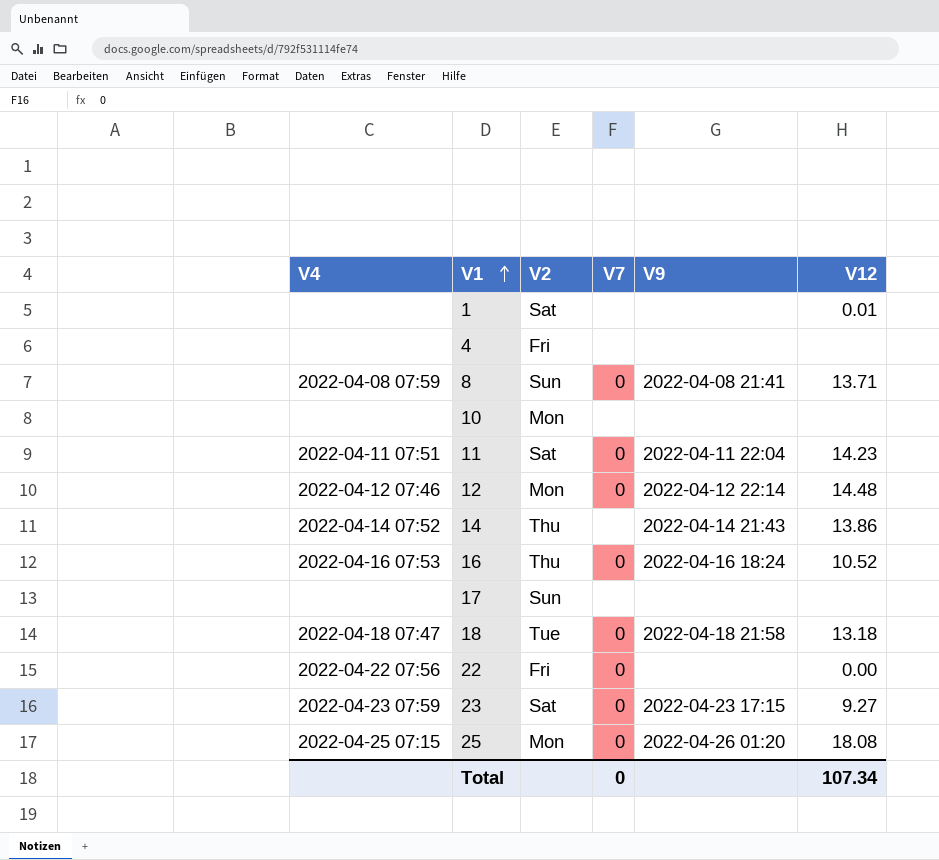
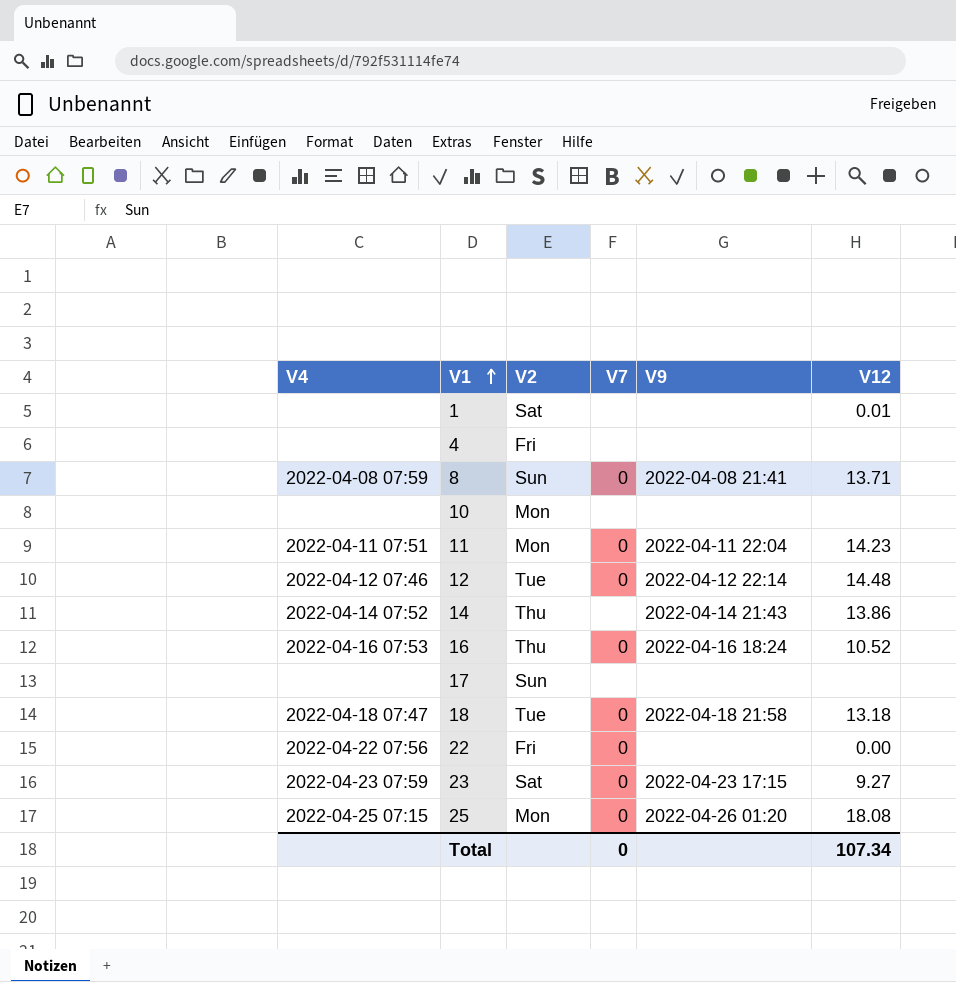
11 | V2: Sat -> Mon
12 | V2: Mon -> Tue

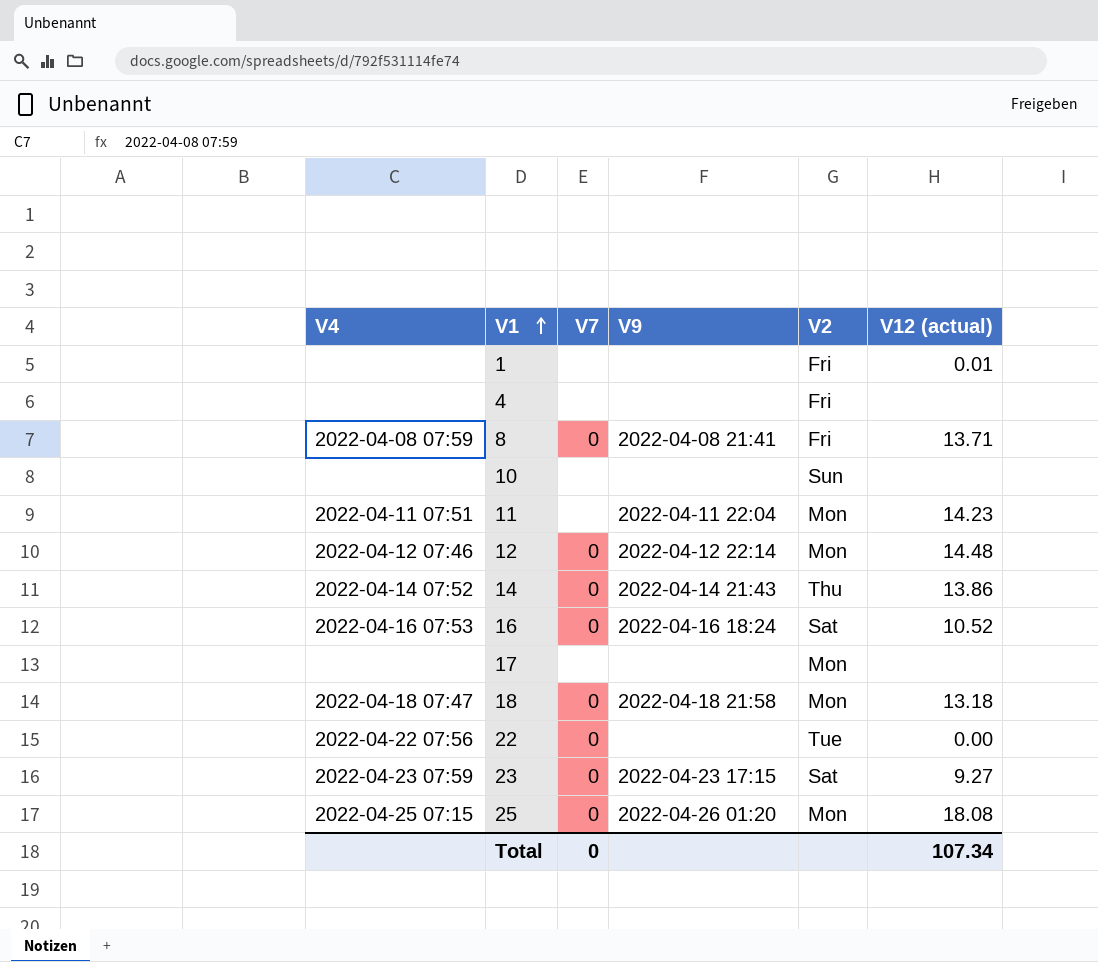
column V2 | position: 3 -> 5
column name: V12 -> V12 (actual)
1 | V2: Sat -> Fri
8 | V2: Sun -> Fri
10 | V2: Mon -> Sun
11 | V7: 0 -> none
12 | V2: Tue -> Mon
14 | V7: none -> 0
16 | V2: Thu -> Sat
17 | V2: Sun -> Mon
18 | V2: Tue -> Mon
22 | V2: Fri -> Tue

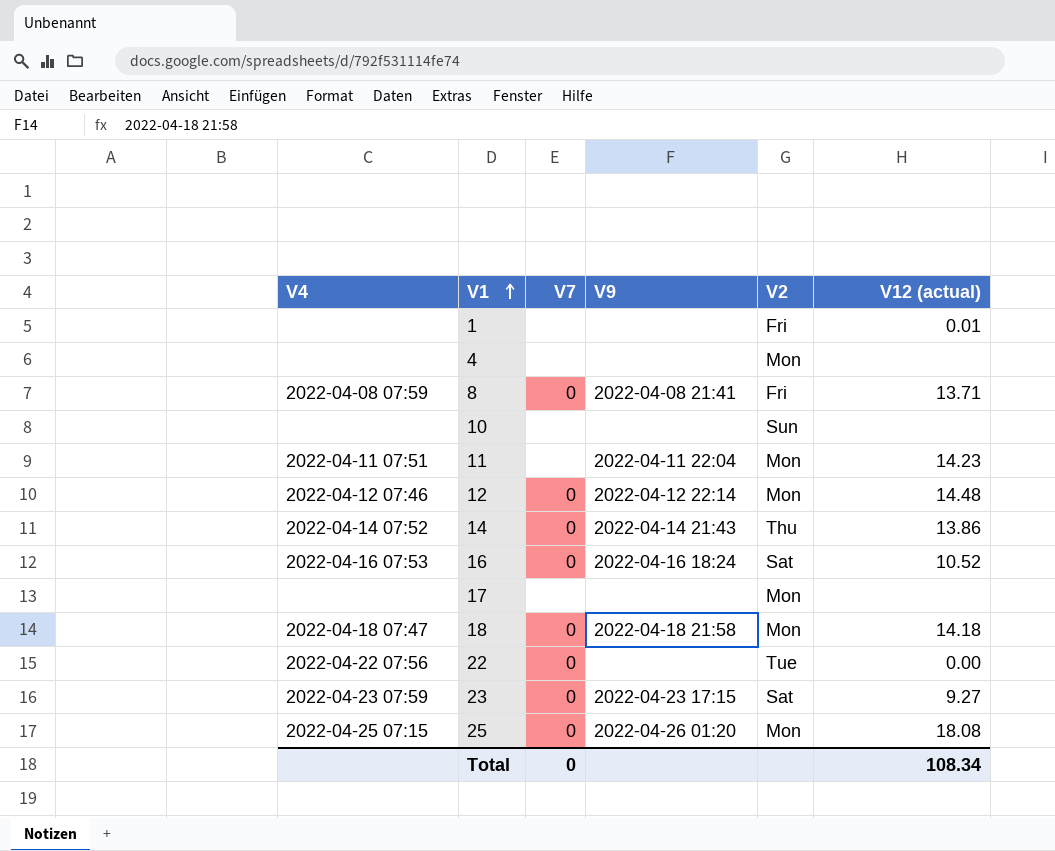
4 | V2: Fri -> Mon
18 | V12 (actual): 13.18 -> 14.18
Total | V12 (actual): 107.34 -> 108.34

